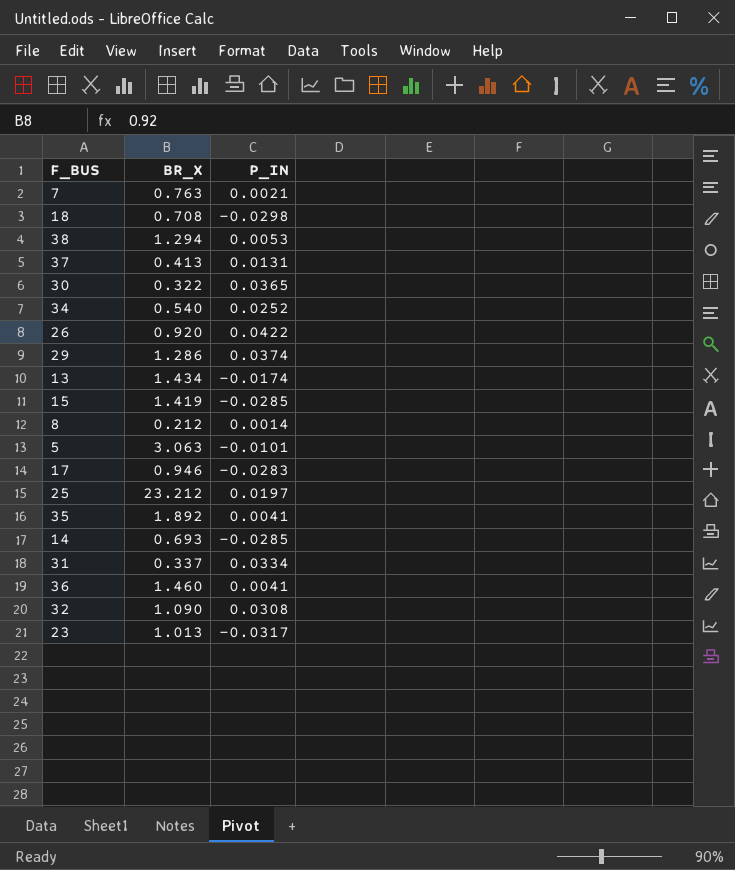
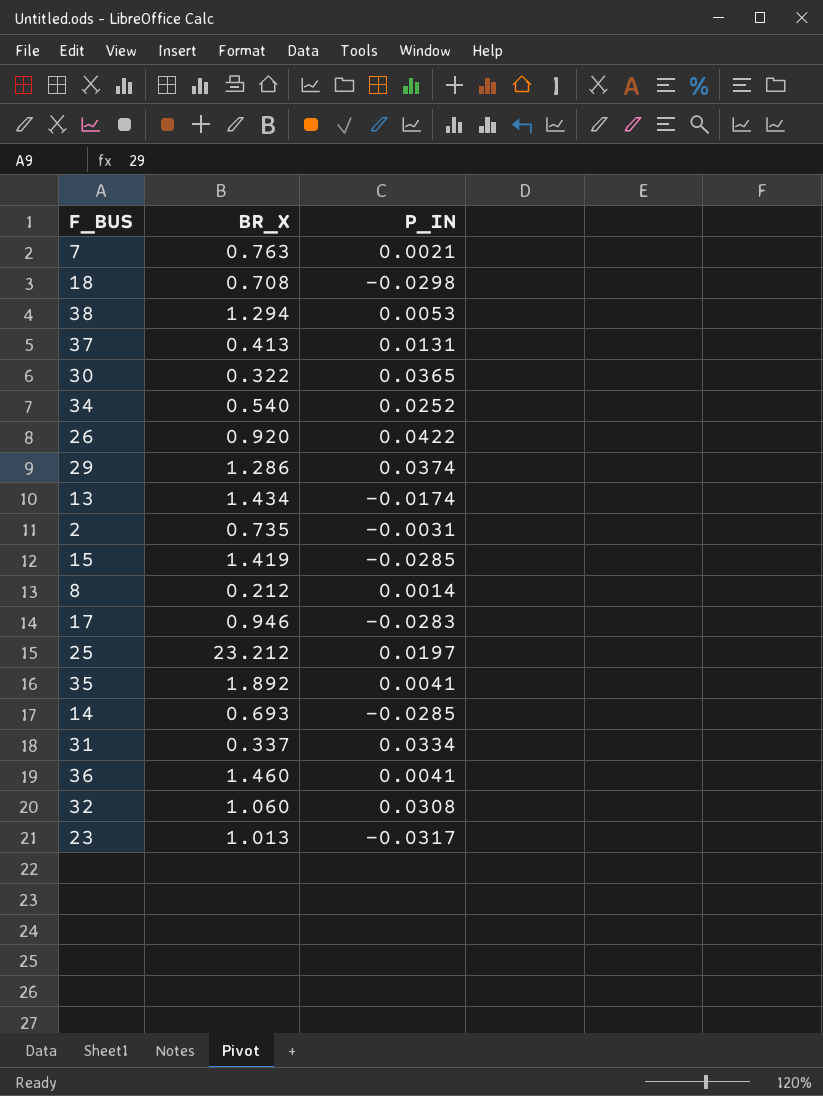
row 5: 3.063 | -0.0101 -> none
row 2: none -> 0.735 | -0.0031
32 | BR_X: 1.090 -> 1.060

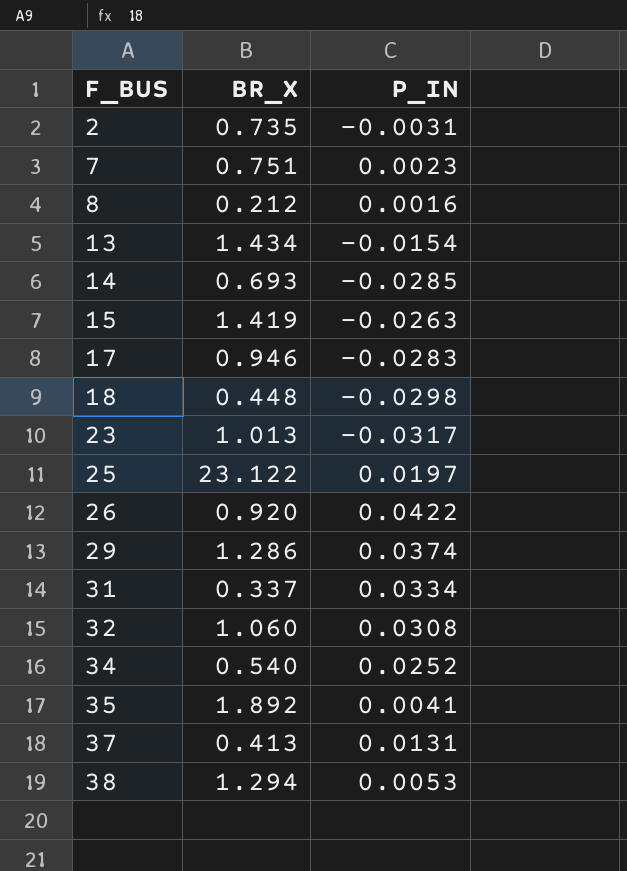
row order: none -> F_BUS ascending
row 30: 0.322 | 0.0365 -> none
row 36: 1.460 | 0.0041 -> none
7 | BR_X: 0.763 -> 0.751
7 | P_IN: 0.0021 -> 0.0023
8 | P_IN: 0.0014 -> 0.0016
13 | P_IN: -0.0174 -> -0.0154
15 | P_IN: -0.0285 -> -0.0263
18 | BR_X: 0.708 -> 0.448
25 | BR_X: 23.212 -> 23.122

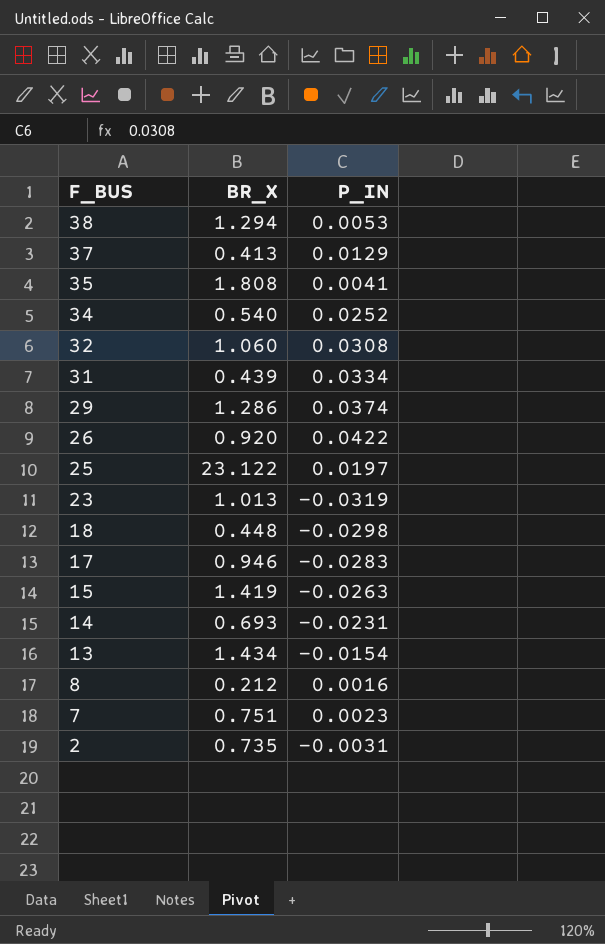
row order: F_BUS ascending -> F_BUS descending
37 | P_IN: 0.0131 -> 0.0129
35 | BR_X: 1.892 -> 1.808
31 | BR_X: 0.337 -> 0.439
23 | P_IN: -0.0317 -> -0.0319
14 | P_IN: -0.0285 -> -0.0231

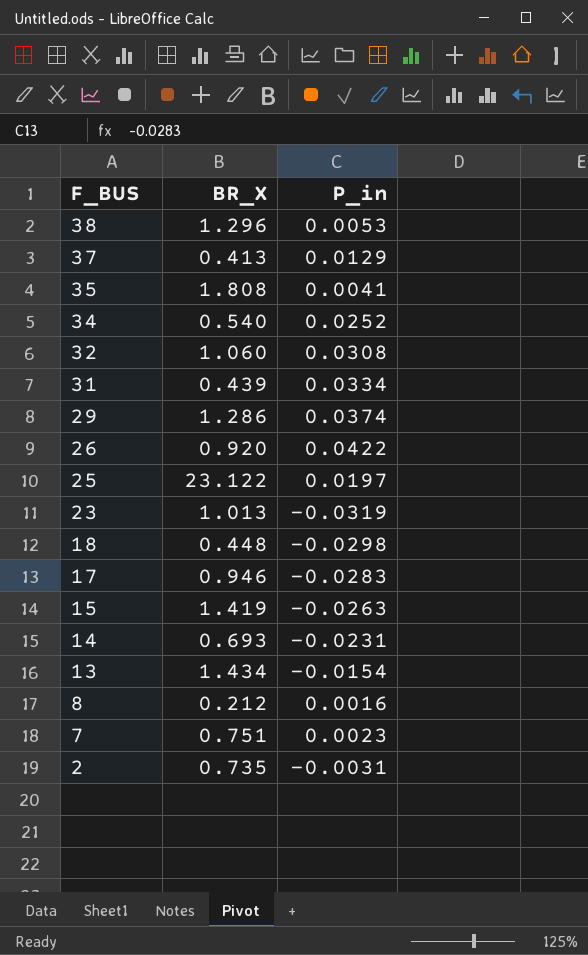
column name: P_IN -> P_in
38 | BR_X: 1.294 -> 1.296

